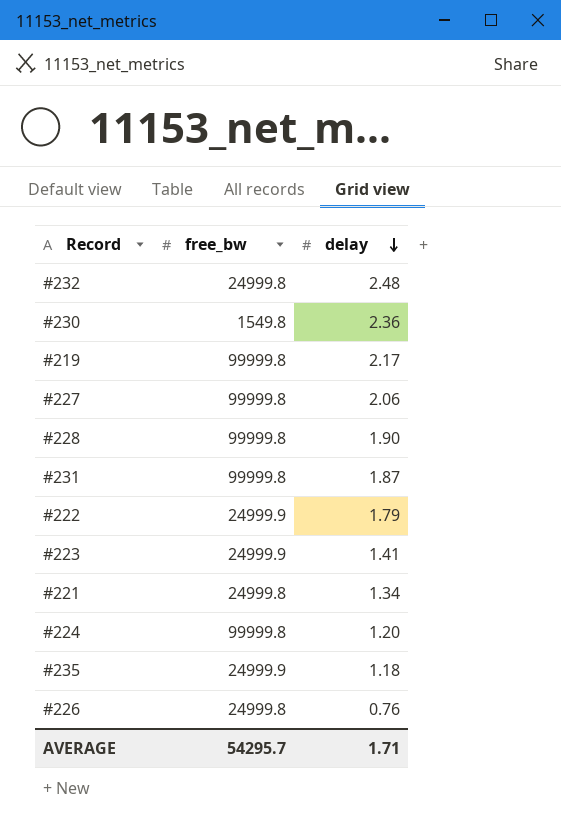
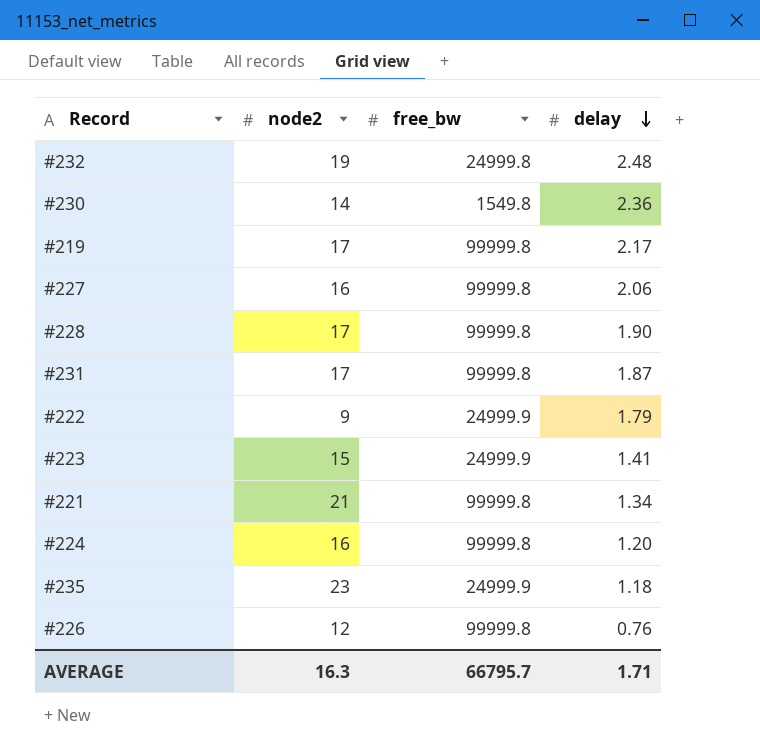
column node2 | position: none -> 2
#221 | free_bw: 24999.8 -> 99999.8
#226 | free_bw: 24999.8 -> 99999.8
AVERAGE | free_bw: 54295.7 -> 66795.7

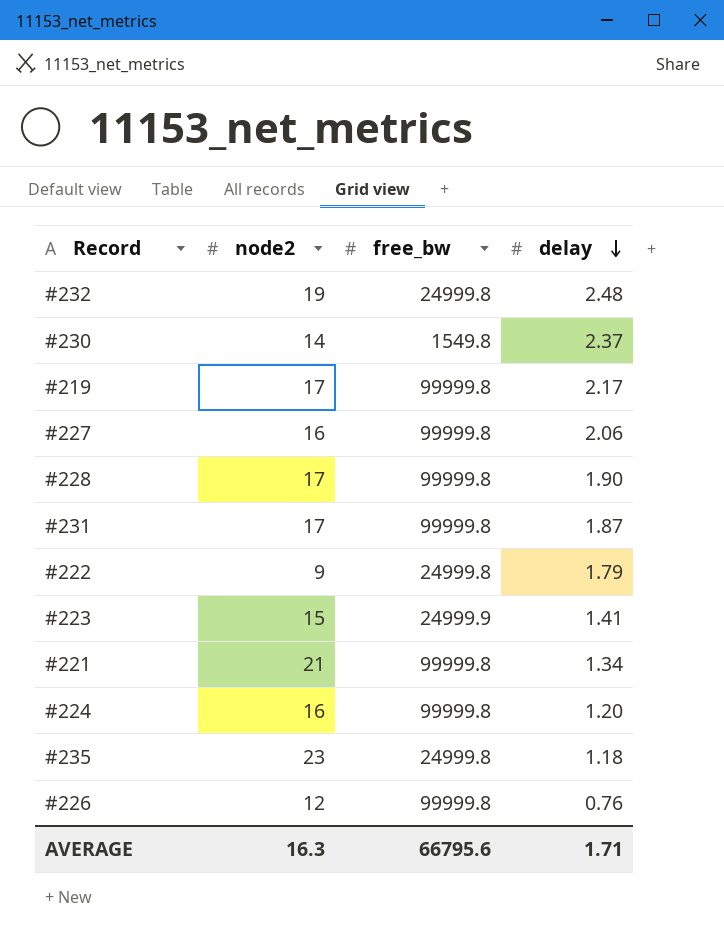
#230 | delay: 2.36 -> 2.37
#222 | free_bw: 24999.9 -> 24999.8
#235 | free_bw: 24999.9 -> 24999.8
AVERAGE | free_bw: 66795.7 -> 66795.6

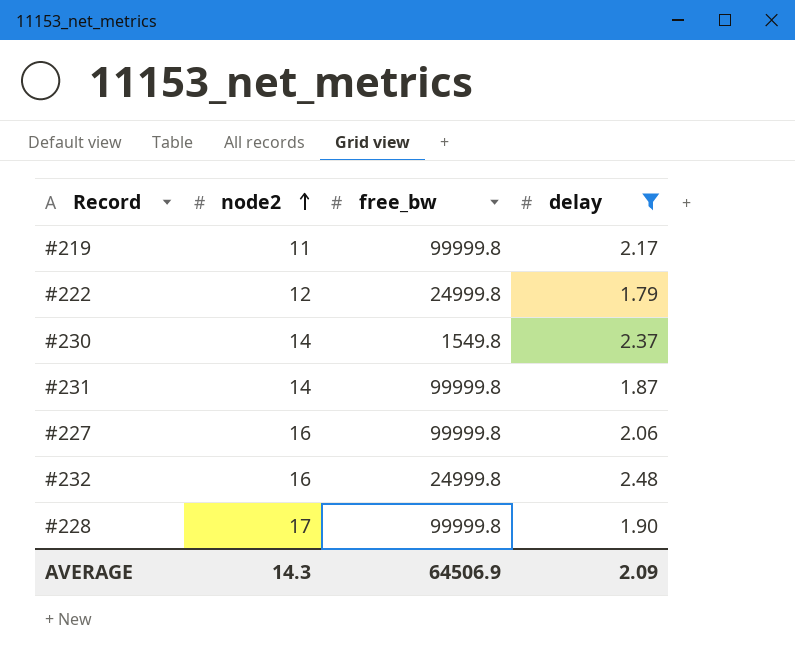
filter: none -> delay >= 1.79
row order: delay descending -> node2 ascending
#219 | node2: 17 -> 11
#222 | node2: 9 -> 12
#231 | node2: 17 -> 14
#232 | node2: 19 -> 16
AVERAGE | node2: 16.3 -> 14.3
AVERAGE | free_bw: 66795.6 -> 64506.9
AVERAGE | delay: 1.71 -> 2.09

